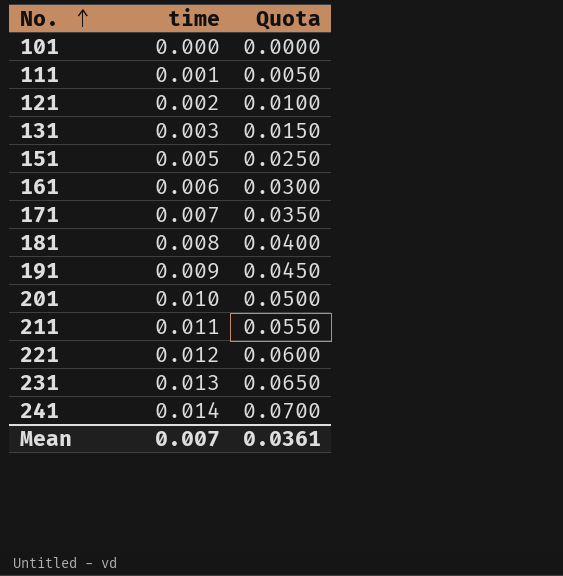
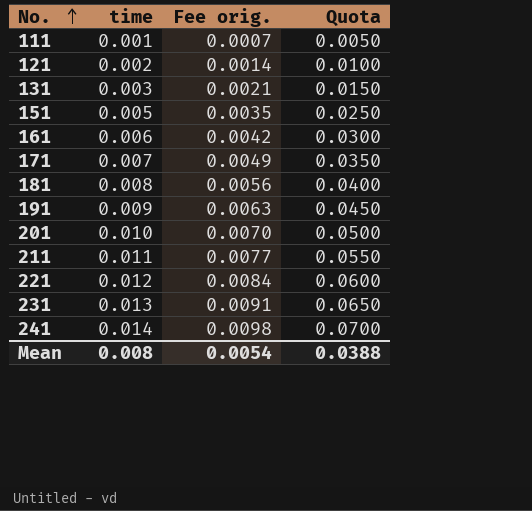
column Fee orig. | formula: none -> [time] * 0.7
row 101: 0.000 | 0.0000 -> none
Mean | time: 0.007 -> 0.008
Mean | Quota: 0.0361 -> 0.0388

